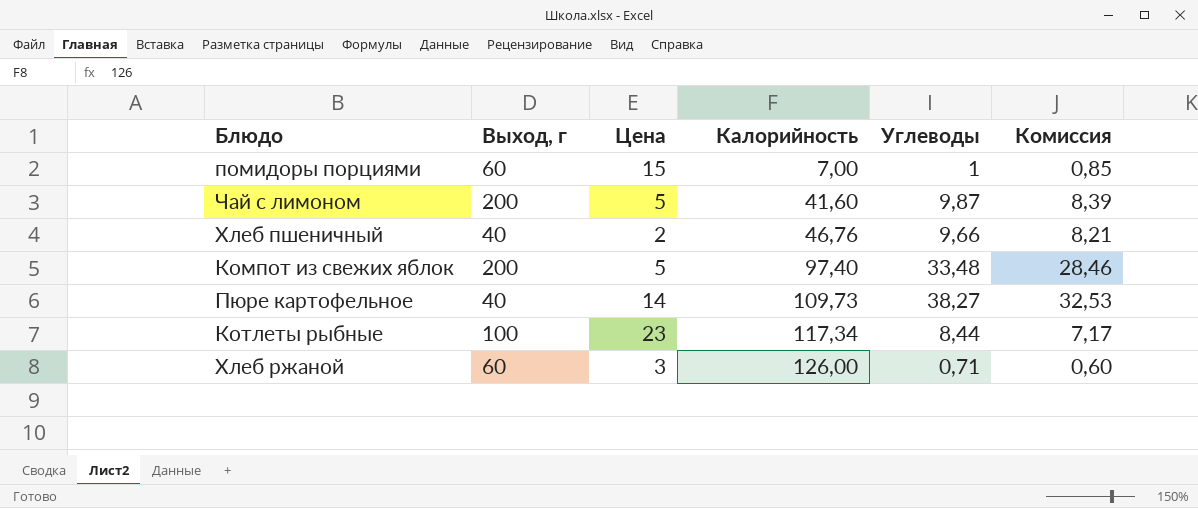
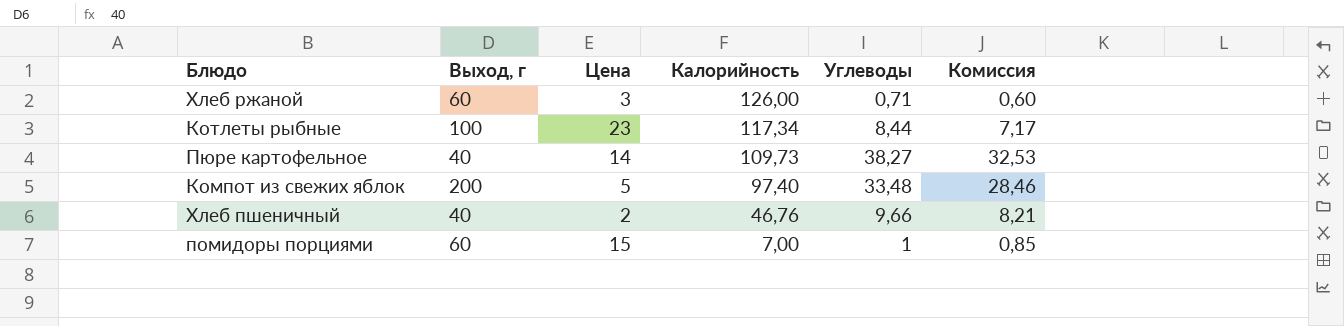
row order: Калорийность ascending -> Калорийность descending
row Чай с лимоном: 200 | 5 | 41,60 | 9,87 | 8,39 -> none

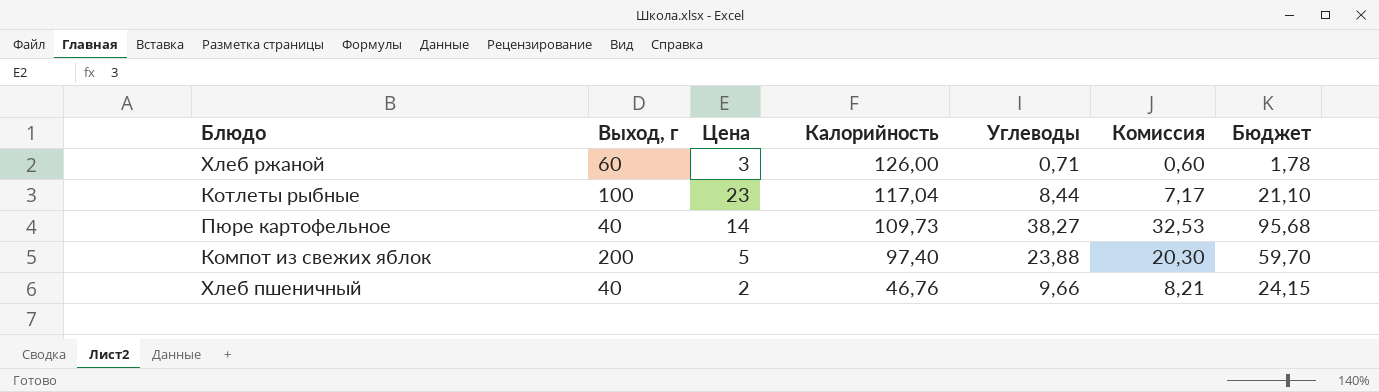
column Бюджет | formula: none -> [Углеводы] * 2,5
row помидоры порциями: 60 | 15 | 7,00 | 1 | 0,85 -> none
Котлеты рыбные | Калорийность: 117,34 -> 117,04
Компот из свежих яблок | Углеводы: 33,48 -> 23,88
Компот из свежих яблок | Комиссия: 28,46 -> 20,30

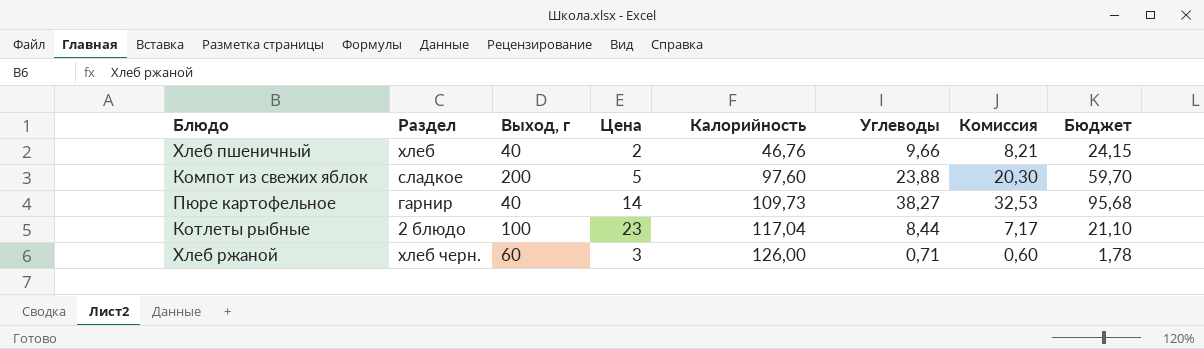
row order: Калорийность descending -> Калорийность ascending
column Раздел | position: none -> 2
Компот из свежих яблок | Калорийность: 97,40 -> 97,60

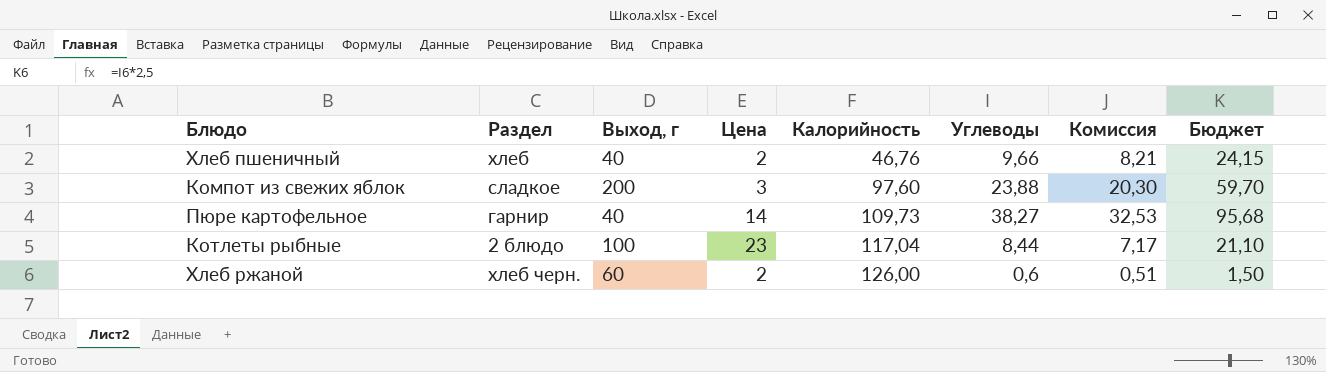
Компот из свежих яблок | Цена: 5 -> 3
Хлеб ржаной | Цена: 3 -> 2
Хлеб ржаной | Углеводы: 0,71 -> 0,6
Хлеб ржаной | Комиссия: 0,60 -> 0,51
Хлеб ржаной | Бюджет: 1,78 -> 1,50

